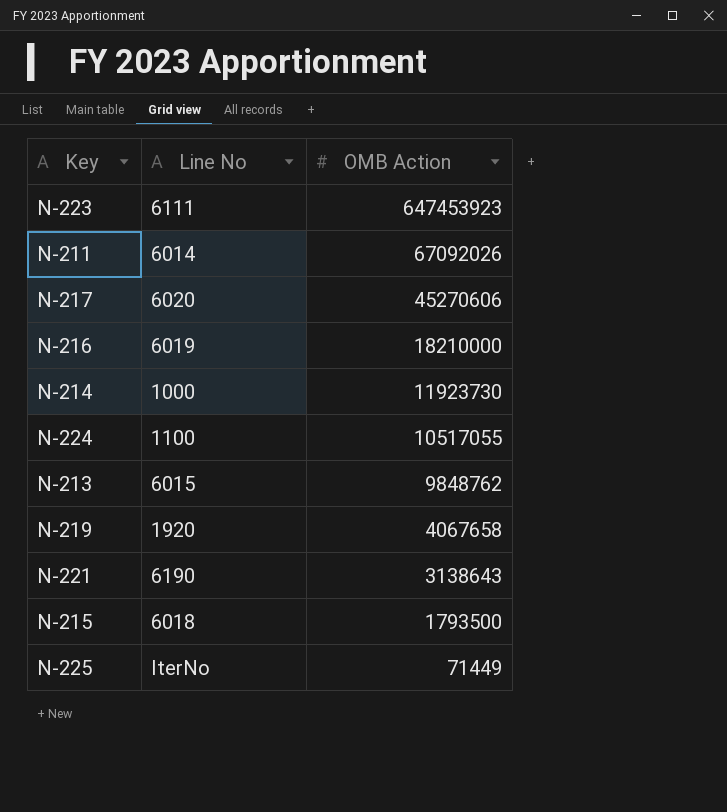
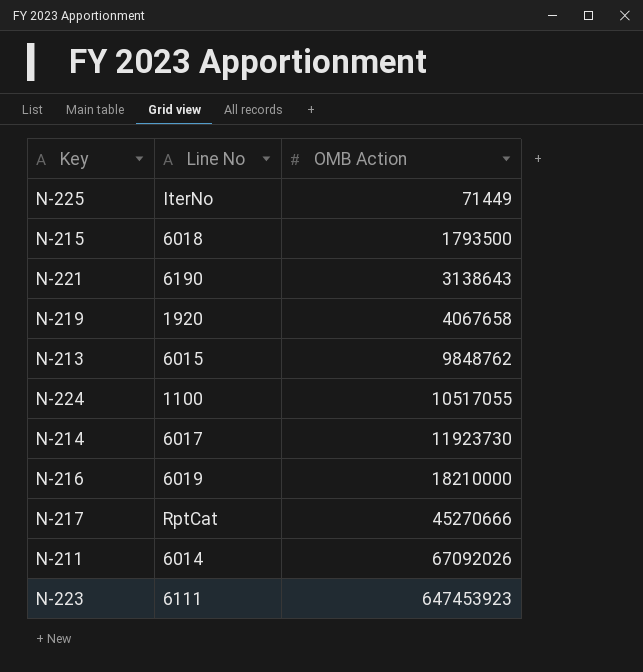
row order: OMB Action descending -> OMB Action ascending
N-214 | Line No: 1000 -> 6017
N-217 | Line No: 6020 -> RptCat
N-217 | OMB Action: 45270606 -> 45270666

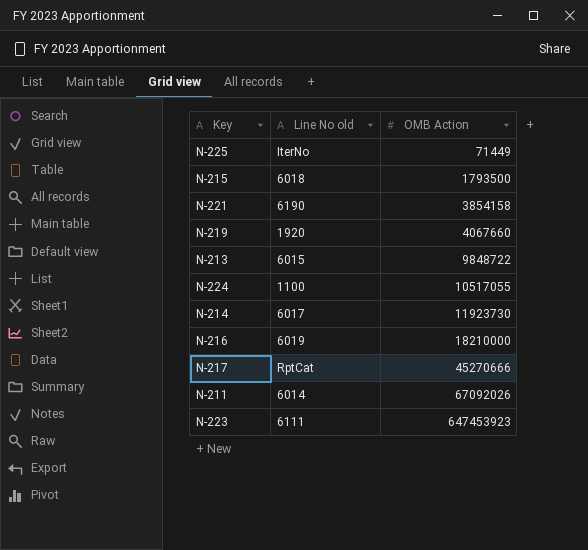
column name: Line No -> Line No old
N-221 | OMB Action: 3138643 -> 3854158
N-219 | OMB Action: 4067658 -> 4067660
N-213 | OMB Action: 9848762 -> 9848722

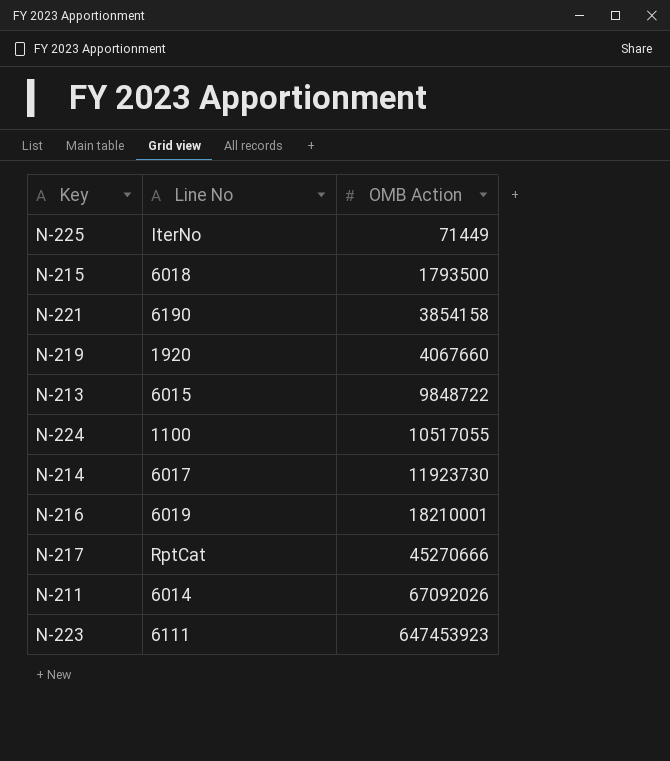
column name: Line No old -> Line No
N-216 | OMB Action: 18210000 -> 18210001

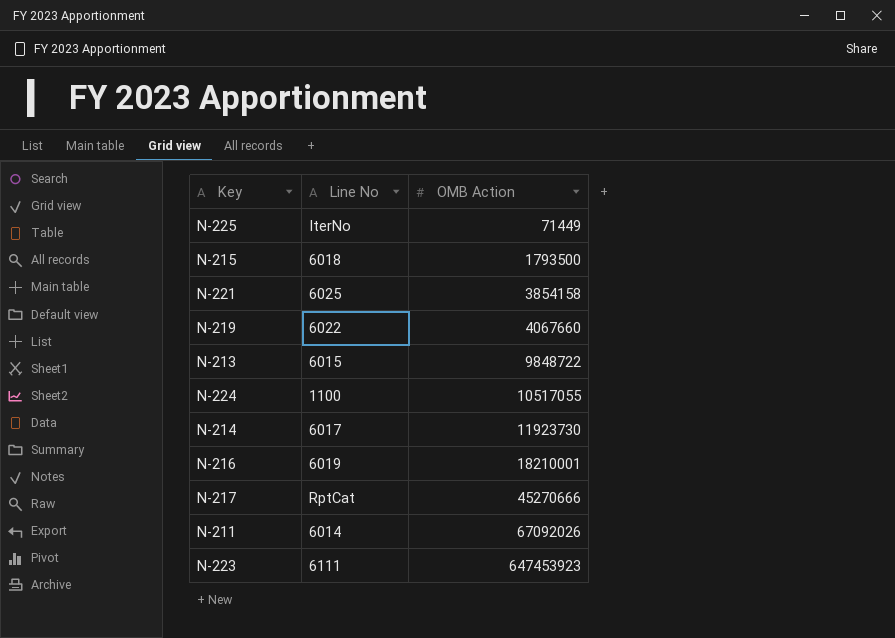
N-221 | Line No: 6190 -> 6025
N-219 | Line No: 1920 -> 6022

